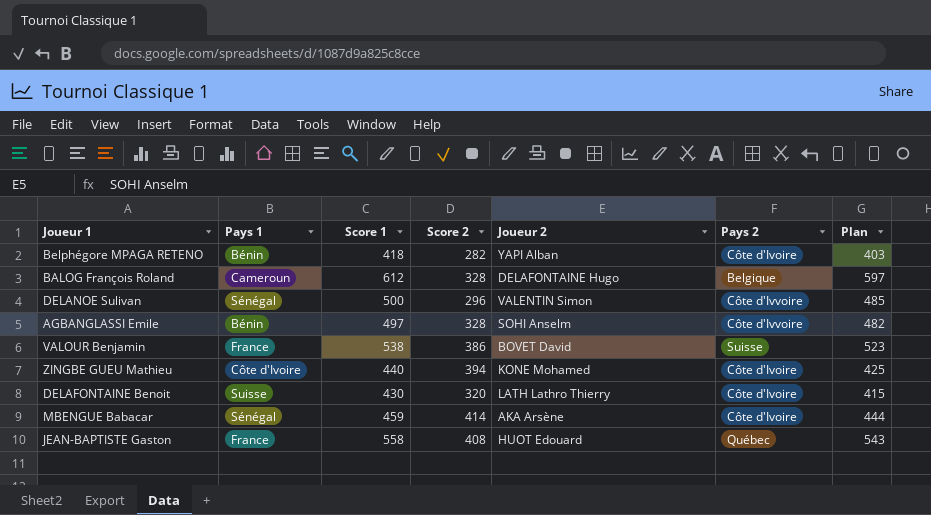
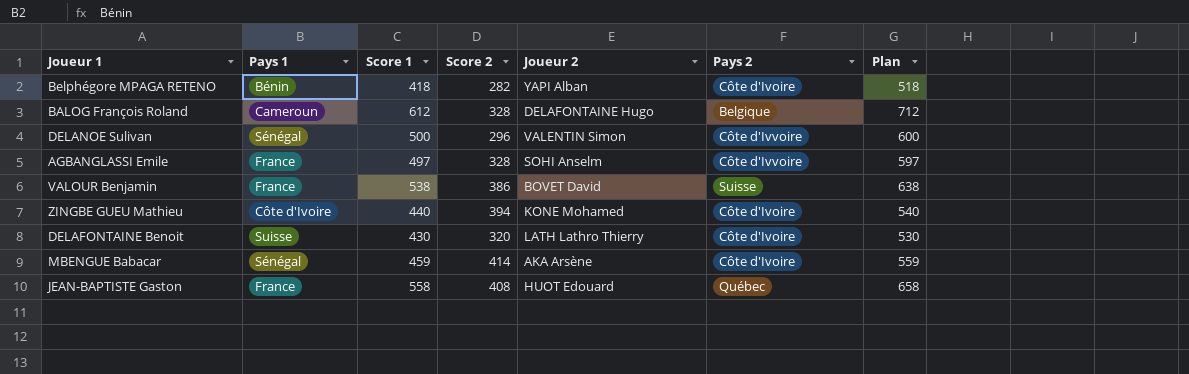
column Plan | formula: [Score 1] - 15 -> [Score 1] + 100
AGBANGLASSI Emile | Pays 1: Bénin -> France

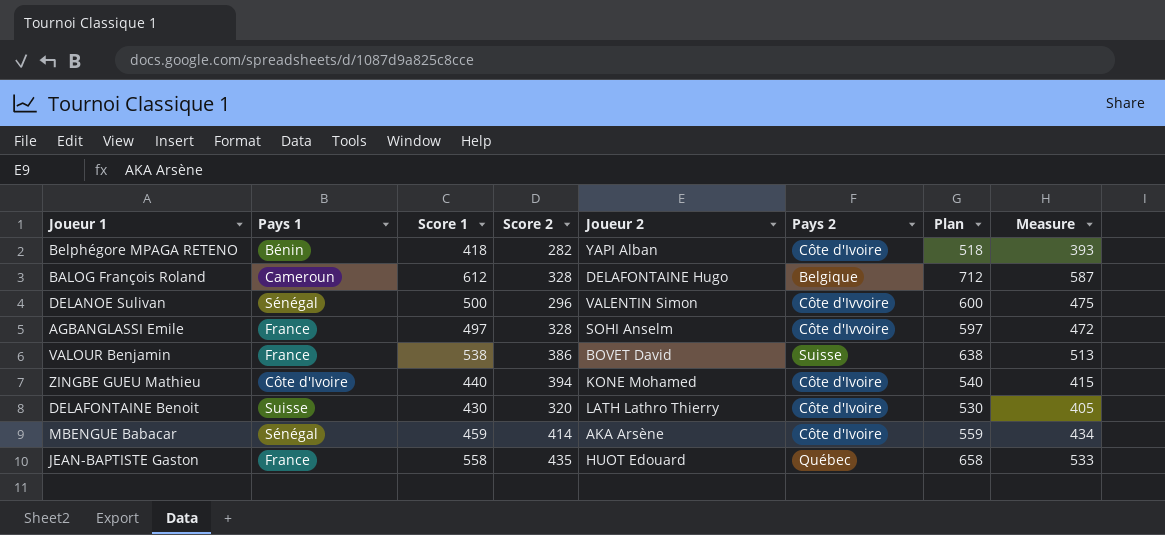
column Measure | formula: none -> [Score 1] - 25
JEAN-BAPTISTE Gaston | Score 2: 408 -> 435

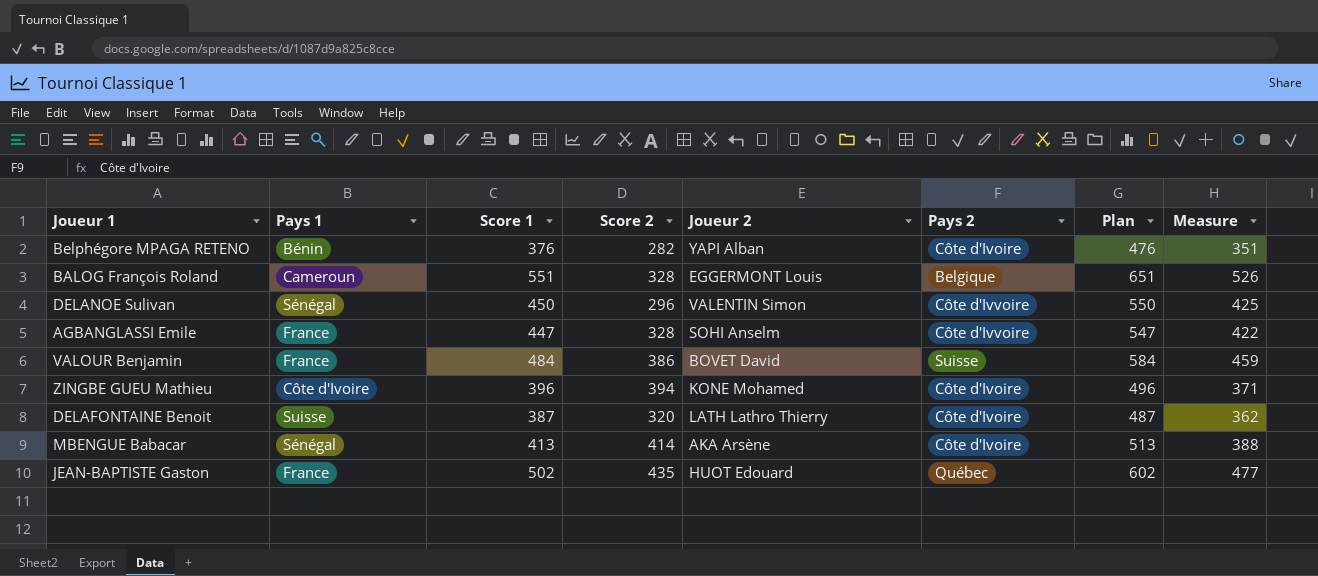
Belphégore MPAGA RETENO | Score 1: 418 -> 376
Belphégore MPAGA RETENO | Plan: 518 -> 476
Belphégore MPAGA RETENO | Measure: 393 -> 351
BALOG François Roland | Score 1: 612 -> 551
BALOG François Roland | Joueur 2: DELAFONTAINE Hugo -> EGGERMONT Louis
BALOG François Roland | Plan: 712 -> 651
BALOG François Roland | Measure: 587 -> 526
DELANOE Sulivan | Score 1: 500 -> 450
DELANOE Sulivan | Plan: 600 -> 550
DELANOE Sulivan | Measure: 475 -> 425
AGBANGLASSI Emile | Score 1: 497 -> 447
AGBANGLASSI Emile | Plan: 597 -> 547
AGBANGLASSI Emile | Measure: 472 -> 422
VALOUR Benjamin | Score 1: 538 -> 484
VALOUR Benjamin | Plan: 638 -> 584
VALOUR Benjamin | Measure: 513 -> 459
ZINGBE GUEU Mathieu | Score 1: 440 -> 396
ZINGBE GUEU Mathieu | Plan: 540 -> 496
ZINGBE GUEU Mathieu | Measure: 415 -> 371
DELAFONTAINE Benoit | Score 1: 430 -> 387
DELAFONTAINE Benoit | Plan: 530 -> 487
DELAFONTAINE Benoit | Measure: 405 -> 362
MBENGUE Babacar | Score 1: 459 -> 413
MBENGUE Babacar | Plan: 559 -> 513
MBENGUE Babacar | Measure: 434 -> 388
JEAN-BAPTISTE Gaston | Score 1: 558 -> 502
JEAN-BAPTISTE Gaston | Plan: 658 -> 602
JEAN-BAPTISTE Gaston | Measure: 533 -> 477

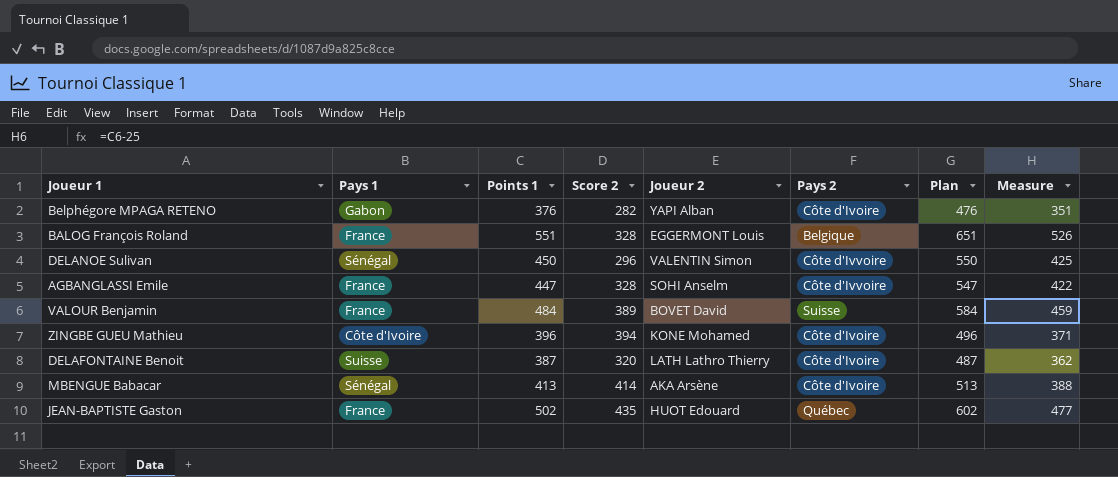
column name: Score 1 -> Points 1
Belphégore MPAGA RETENO | Pays 1: Bénin -> Gabon
BALOG François Roland | Pays 1: Cameroun -> France
VALOUR Benjamin | Score 2: 386 -> 389

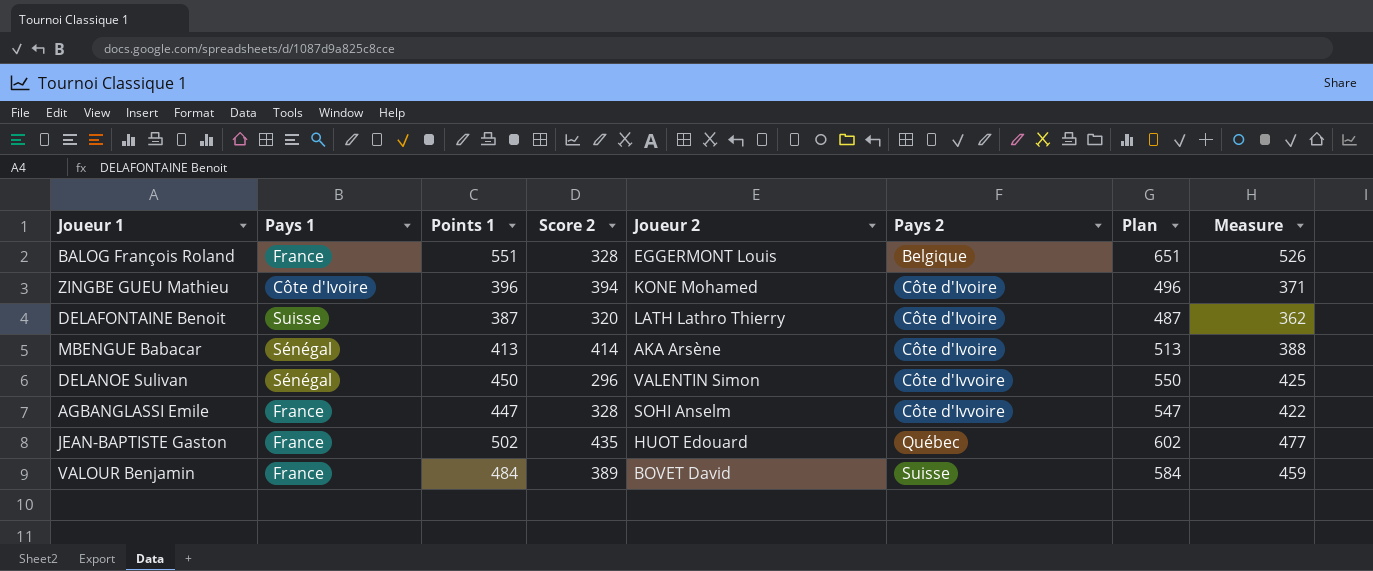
row order: none -> Pays 2 ascending
row Belphégore MPAGA RETENO: Gabon | 376 | 282 | YAPI Alban | Côte d'Ivoire | 476 | 351 -> none

